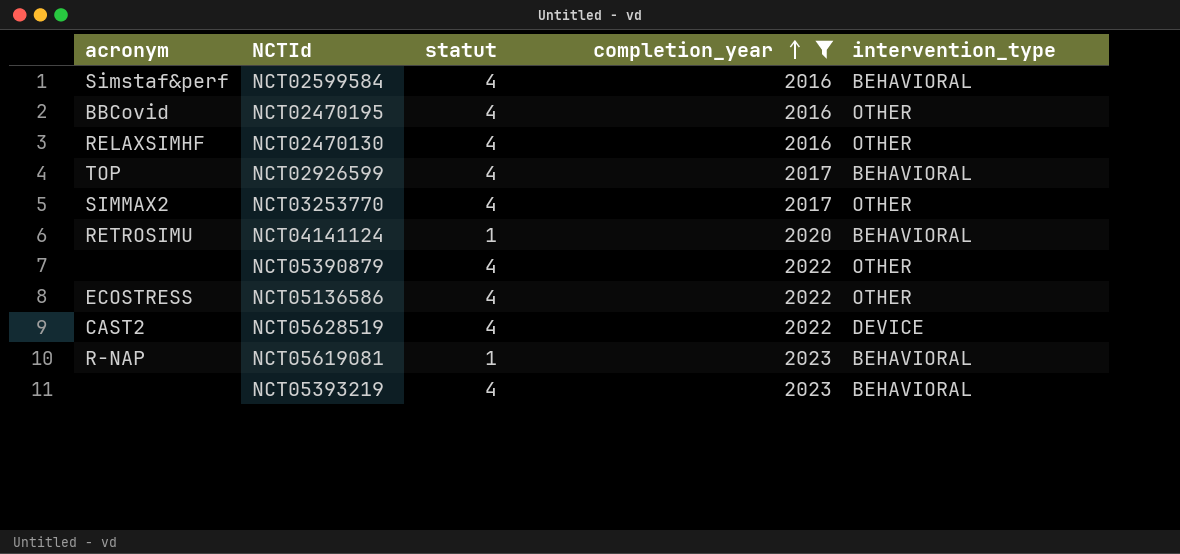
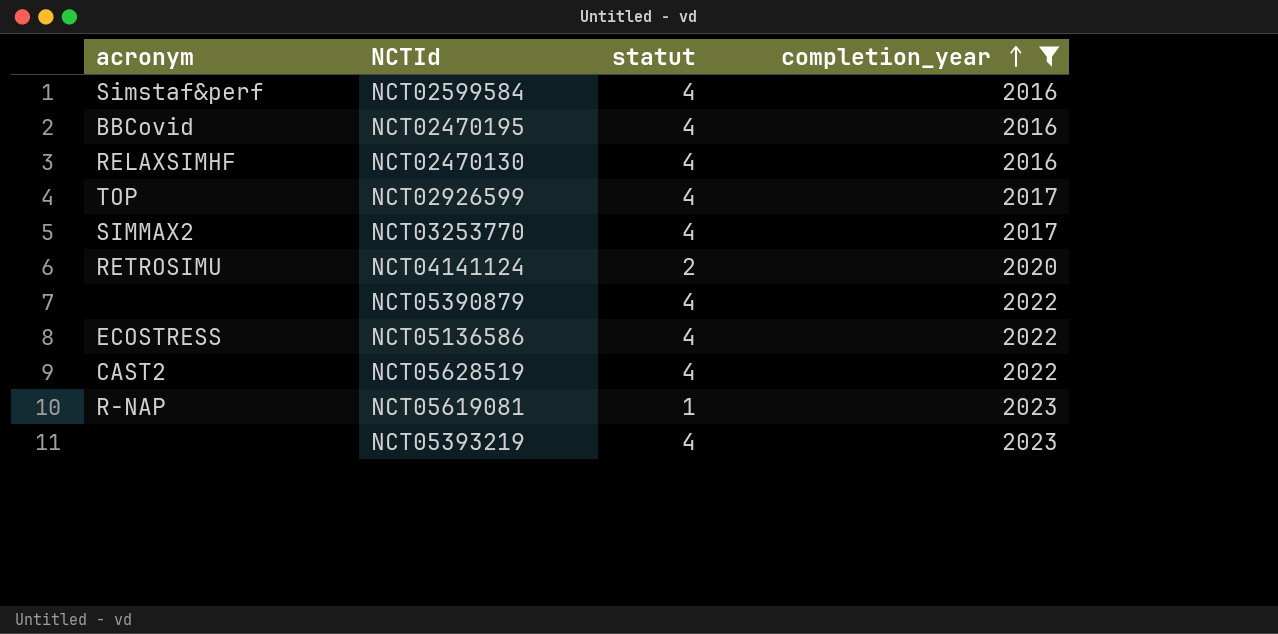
column intervention_type | position: 5 -> none
NCT04141124 | statut: 1 -> 2

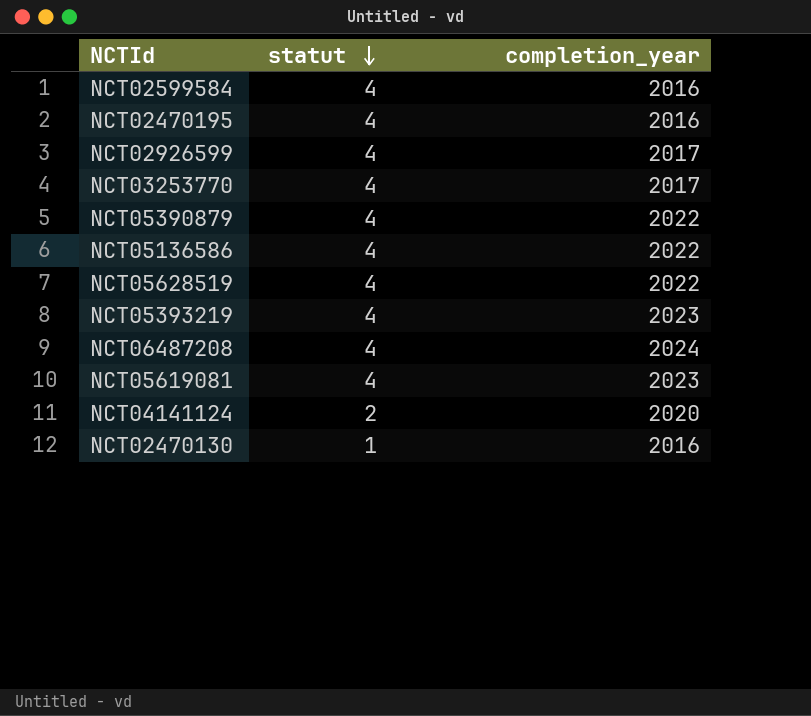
filter: completion_year != 2024 -> none
row order: completion_year ascending -> statut descending
column acronym | position: 1 -> none
NCT05619081 | statut: 1 -> 4
NCT02470130 | statut: 4 -> 1

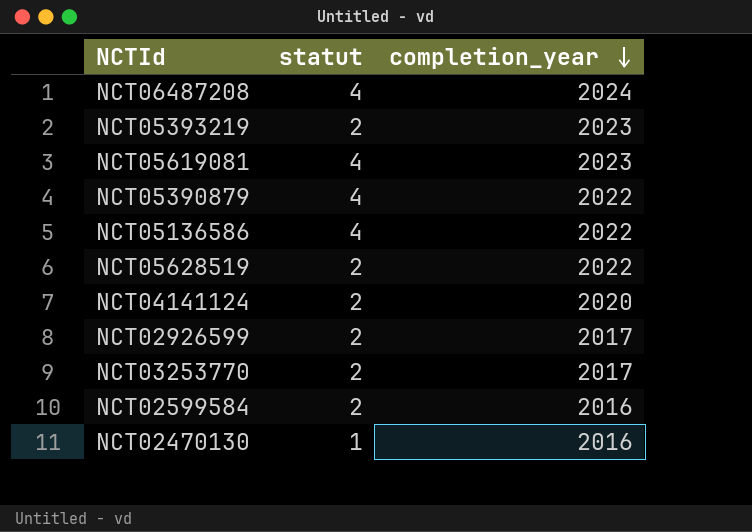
row order: statut descending -> completion_year descending
row NCT02470195: 4 | 2016 -> none
NCT05393219 | statut: 4 -> 2
NCT05628519 | statut: 4 -> 2
NCT02926599 | statut: 4 -> 2
NCT03253770 | statut: 4 -> 2
NCT02599584 | statut: 4 -> 2

